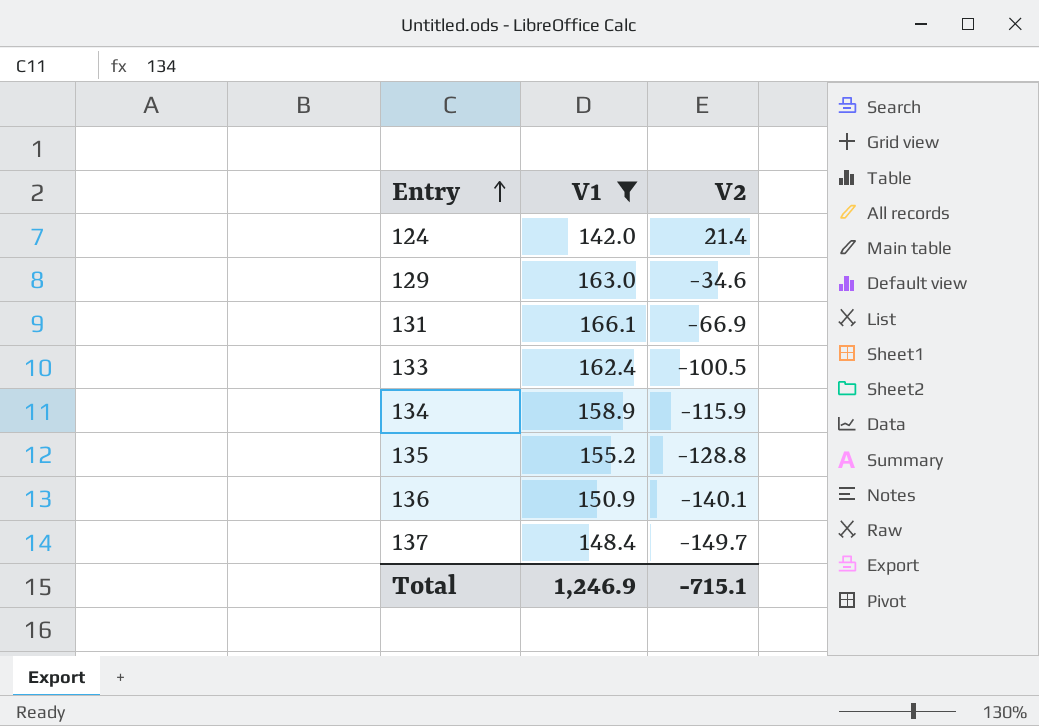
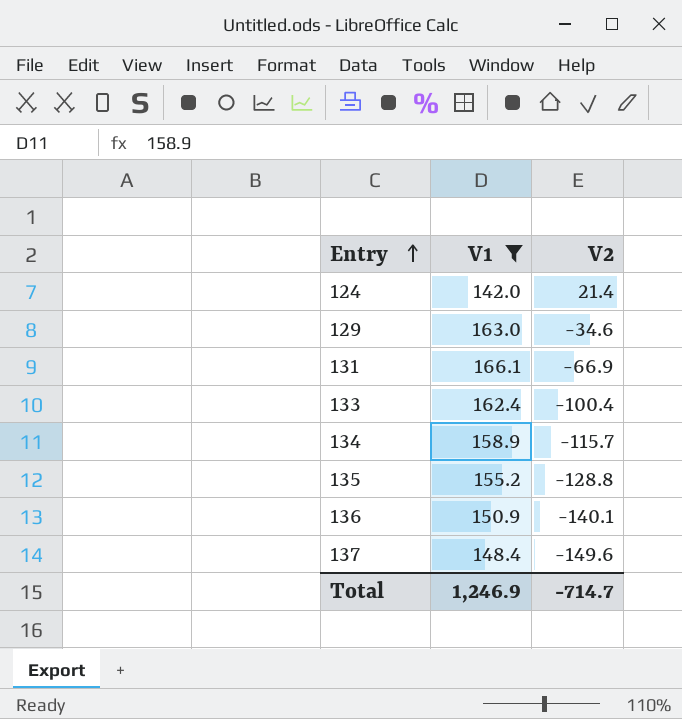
133 | V2: -100.5 -> -100.4
134 | V2: -115.9 -> -115.7
137 | V2: -149.7 -> -149.6
Total | V2: -715.1 -> -714.7

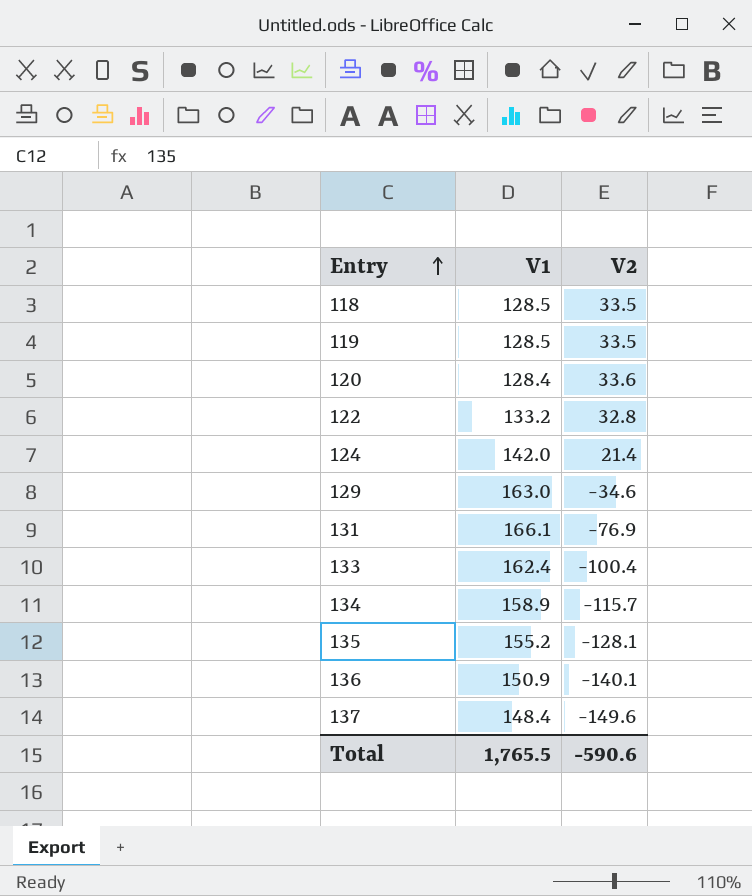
filter: V1 >= 142.0 -> none
131 | V2: -66.9 -> -76.9
135 | V2: -128.8 -> -128.1
Total | V1: 1,246.9 -> 1,765.5
Total | V2: -714.7 -> -590.6

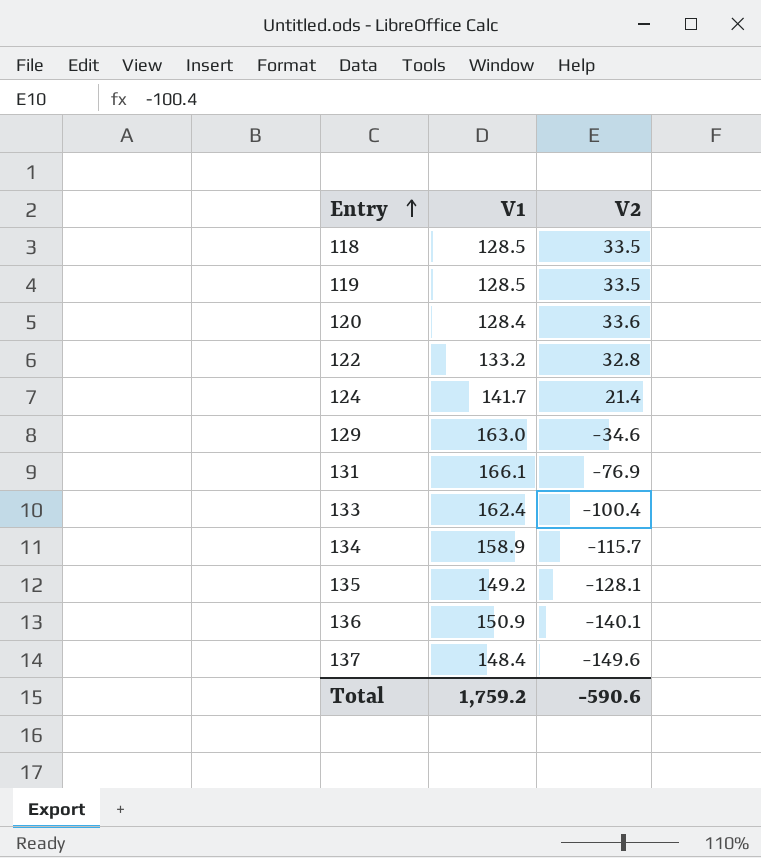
124 | V1: 142.0 -> 141.7
135 | V1: 155.2 -> 149.2
Total | V1: 1,765.5 -> 1,759.2

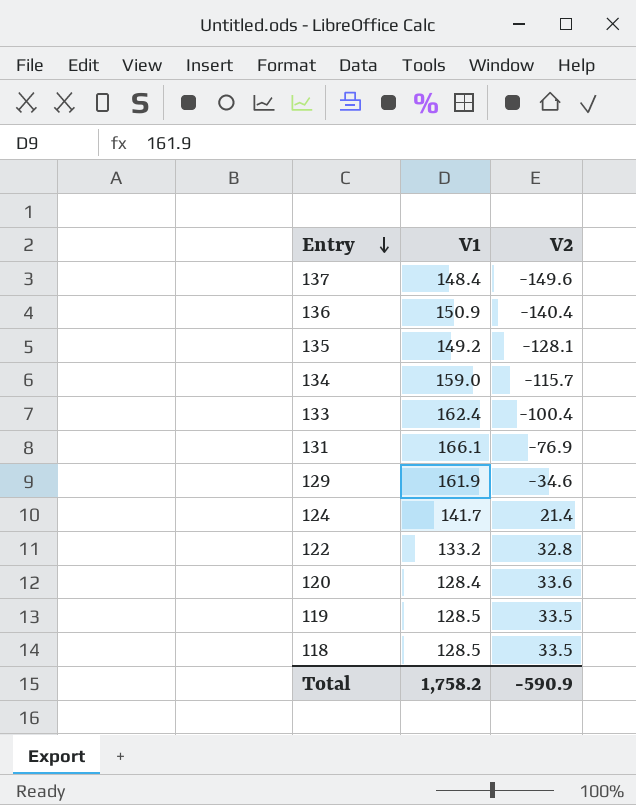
row order: Entry ascending -> Entry descending
136 | V2: -140.1 -> -140.4
134 | V1: 158.9 -> 159.0
129 | V1: 163.0 -> 161.9
Total | V1: 1,759.2 -> 1,758.2
Total | V2: -590.6 -> -590.9

